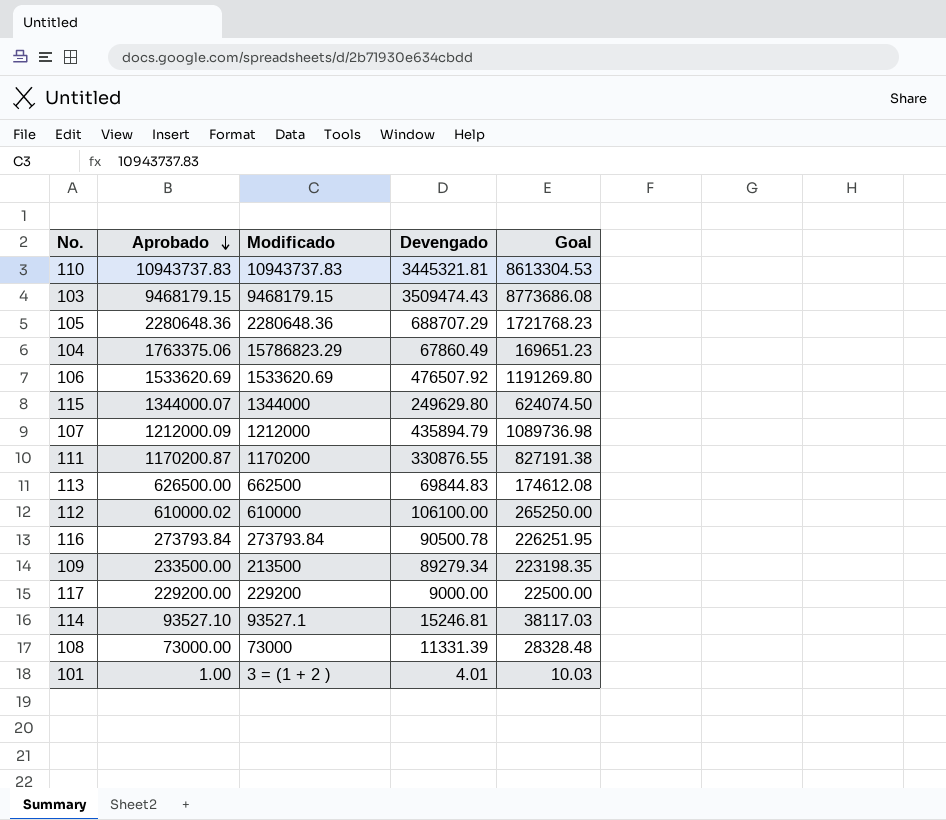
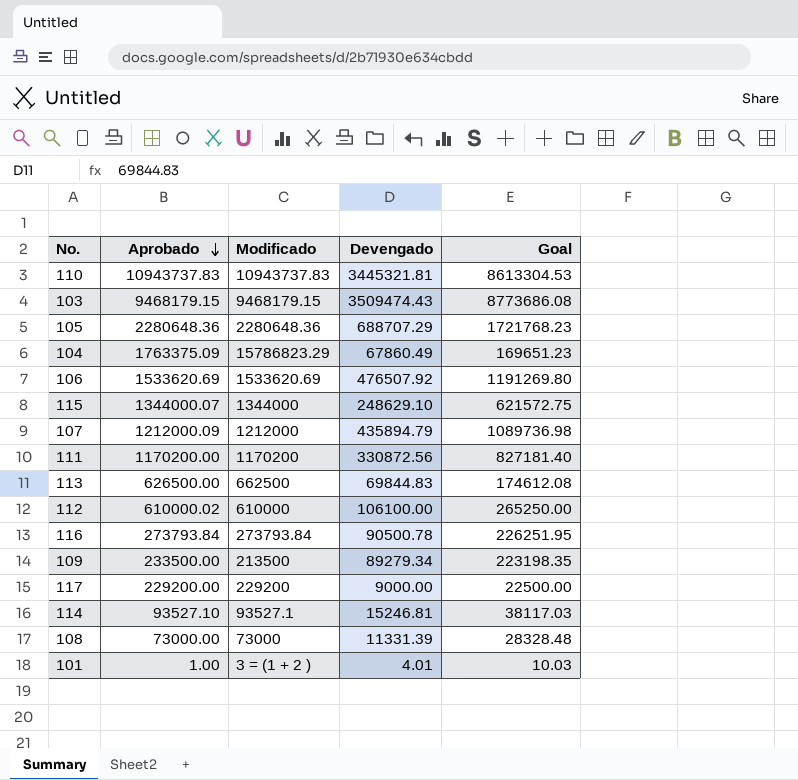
104 | Aprobado: 1763375.06 -> 1763375.09
115 | Devengado: 249629.80 -> 248629.10
115 | Goal: 624074.50 -> 621572.75
111 | Aprobado: 1170200.87 -> 1170200.00
111 | Devengado: 330876.55 -> 330872.56
111 | Goal: 827191.38 -> 827181.40

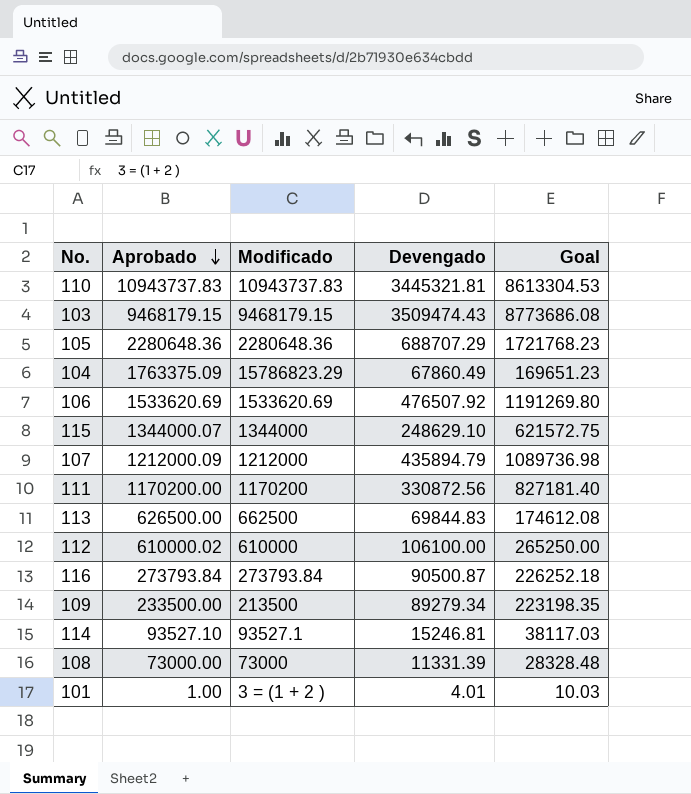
row 117: 229200.00 | 229200 | 9000.00 | 22500.00 -> none
116 | Devengado: 90500.78 -> 90500.87
116 | Goal: 226251.95 -> 226252.18

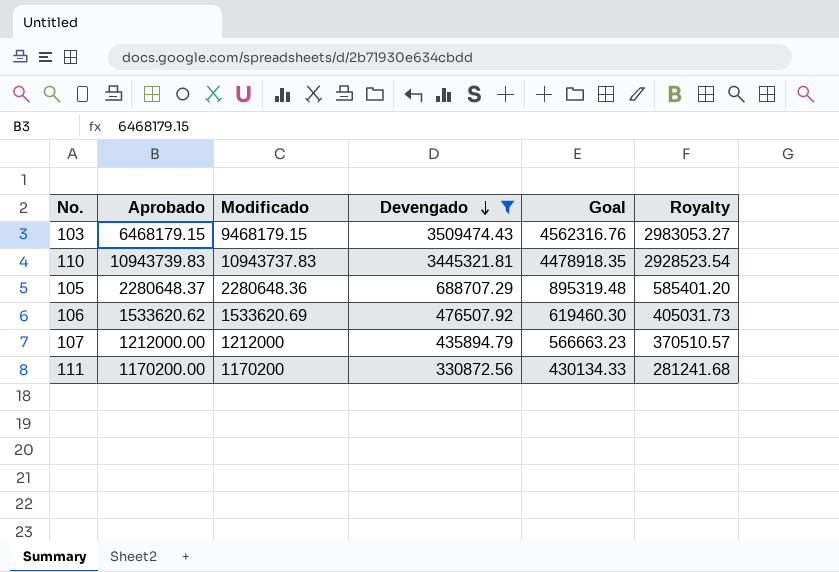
filter: none -> Devengado >= 330872.56
row order: Aprobado descending -> Devengado descending
column Goal | formula: [Devengado] * 2.5 -> [Devengado] * 1.3
column Royalty | formula: none -> [Devengado] * 0.85
103 | Aprobado: 9468179.15 -> 6468179.15
110 | Aprobado: 10943737.83 -> 10943739.83
105 | Aprobado: 2280648.36 -> 2280648.37
106 | Aprobado: 1533620.69 -> 1533620.62
107 | Aprobado: 1212000.09 -> 1212000.00

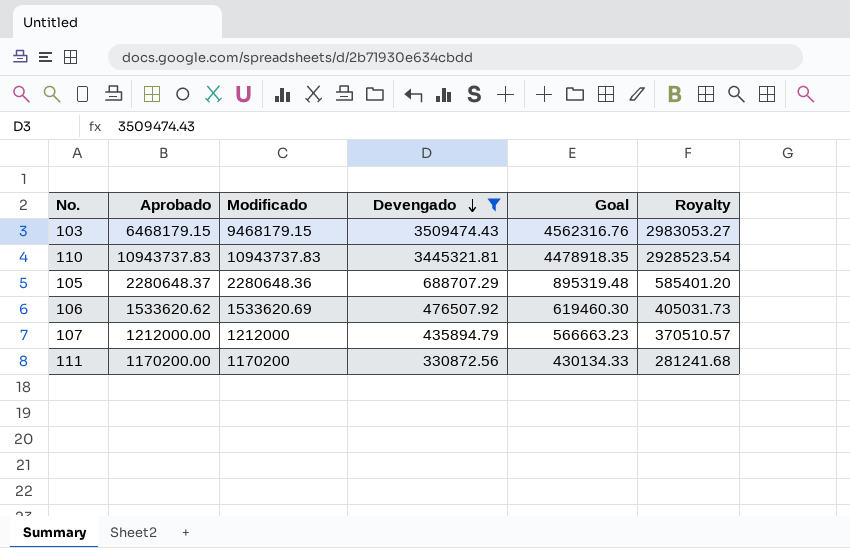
110 | Aprobado: 10943739.83 -> 10943737.83

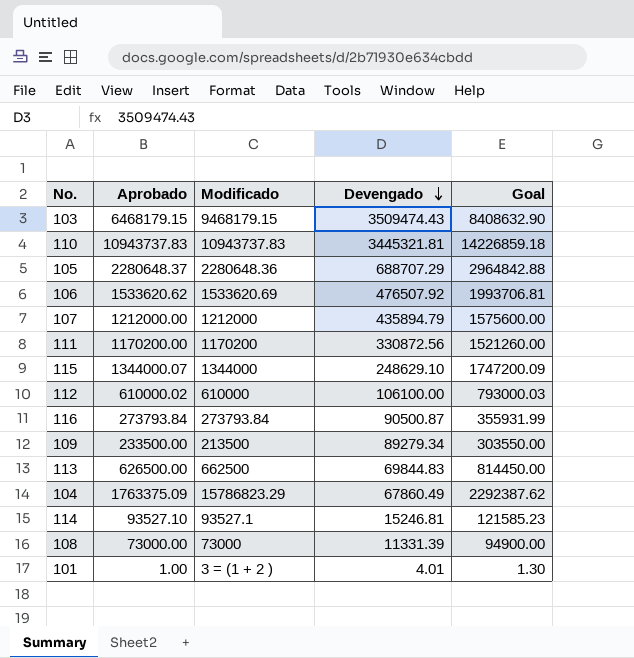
filter: Devengado >= 330872.56 -> none
column Royalty | formula: [Devengado] * 0.85 -> none
column Goal | formula: [Devengado] * 1.3 -> [Aprobado] * 1.3

